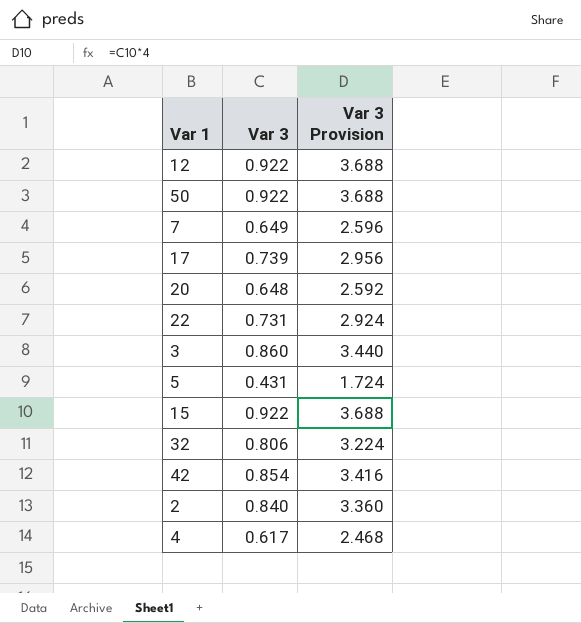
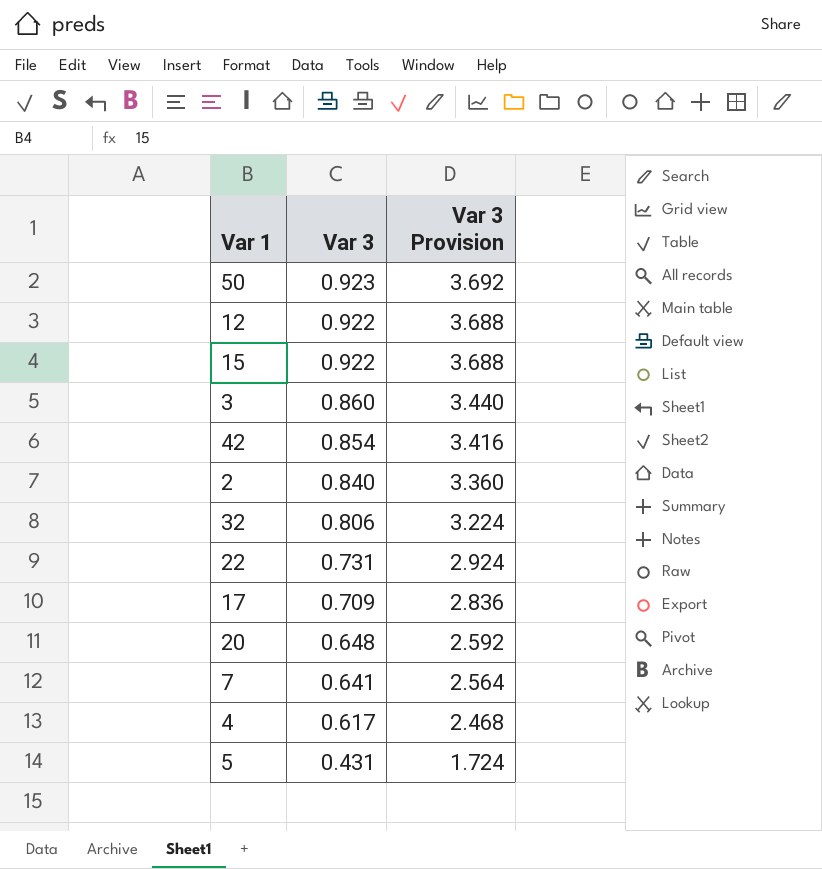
row order: none -> Var 3 descending
50 | Var 3: 0.922 -> 0.923
50 | Var 3 Provision: 3.688 -> 3.692
17 | Var 3: 0.739 -> 0.709
17 | Var 3 Provision: 2.956 -> 2.836
7 | Var 3: 0.649 -> 0.641
7 | Var 3 Provision: 2.596 -> 2.564

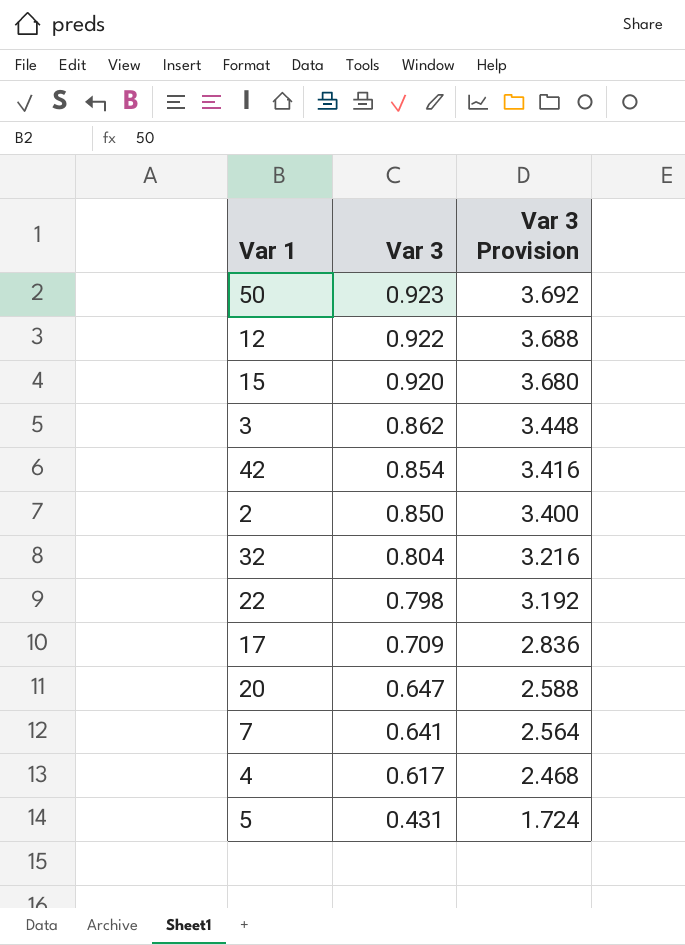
15 | Var 3: 0.922 -> 0.920
15 | Var 3 Provision: 3.688 -> 3.680
3 | Var 3: 0.860 -> 0.862
3 | Var 3 Provision: 3.440 -> 3.448
2 | Var 3: 0.840 -> 0.850
2 | Var 3 Provision: 3.360 -> 3.400
32 | Var 3: 0.806 -> 0.804
32 | Var 3 Provision: 3.224 -> 3.216
22 | Var 3: 0.731 -> 0.798
22 | Var 3 Provision: 2.924 -> 3.192
20 | Var 3: 0.648 -> 0.647
20 | Var 3 Provision: 2.592 -> 2.588

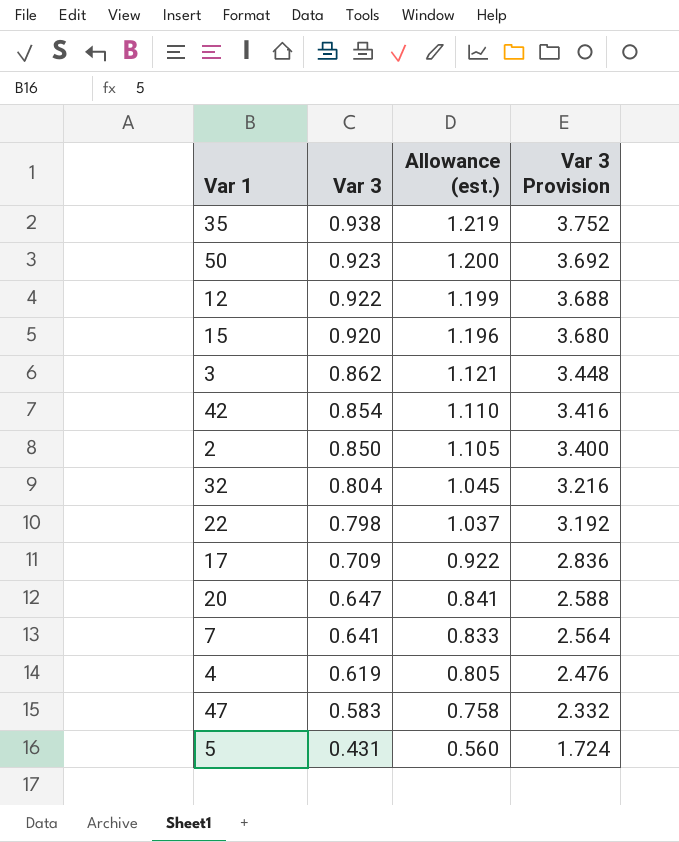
column Allowance (est.) | formula: none -> [Var 3] * 1.3
row 35: none -> 0.938 | 1.219 | 3.752
4 | Var 3: 0.617 -> 0.619
4 | Var 3 Provision: 2.468 -> 2.476
row 47: none -> 0.583 | 0.758 | 2.332

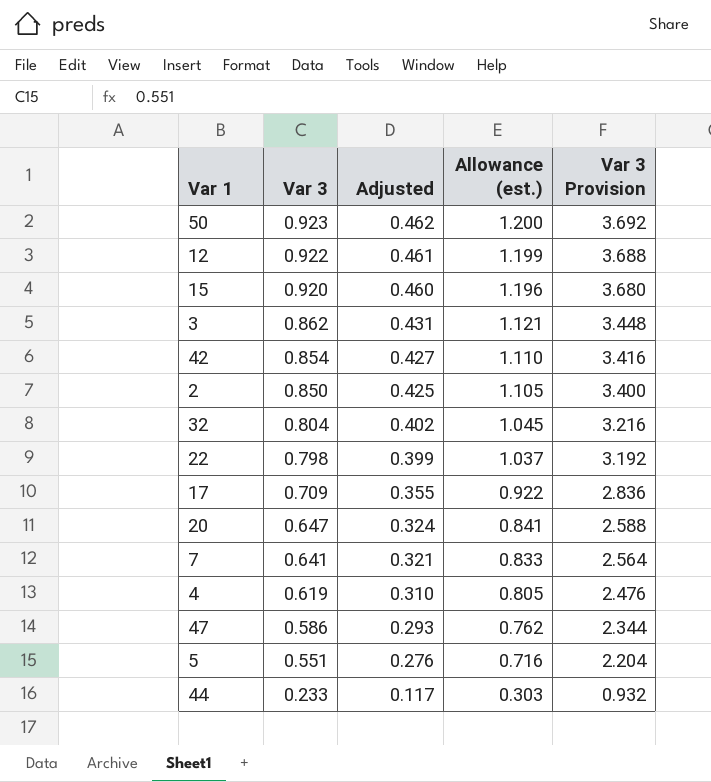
column Adjusted | formula: none -> [Var 3] * 0.5
row 35: 0.938 | 1.219 | 3.752 -> none
47 | Var 3: 0.583 -> 0.586
47 | Allowance (est.): 0.758 -> 0.762
47 | Var 3 Provision: 2.332 -> 2.344
5 | Var 3: 0.431 -> 0.551
5 | Allowance (est.): 0.560 -> 0.716
5 | Var 3 Provision: 1.724 -> 2.204
row 44: none -> 0.233 | 0.117 | 0.303 | 0.932

